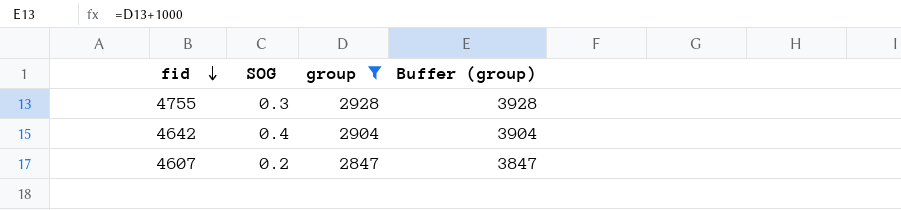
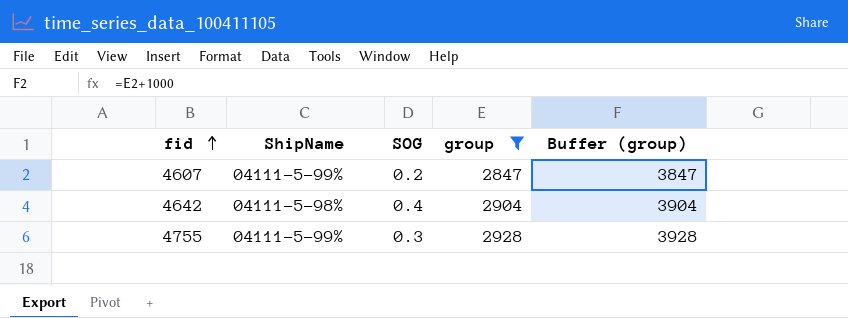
row order: fid descending -> fid ascending
column ShipName | position: none -> 2

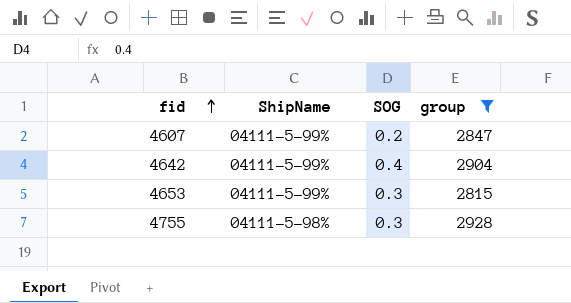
column Buffer (group) | formula: [group] + 1000 -> none
4642 | ShipName: 04111-5-98% -> 04111-5-99%
row 4653: none -> 04111-5-99% | 0.3 | 2815
4755 | ShipName: 04111-5-99% -> 04111-5-98%

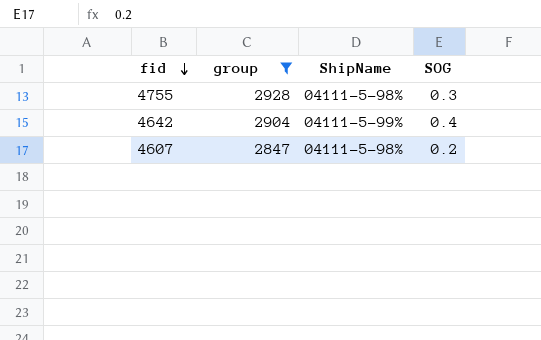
row order: fid ascending -> fid descending
column group | position: 4 -> 2
row 4653: 04111-5-99% | 0.3 | 2815 -> none
4607 | ShipName: 04111-5-99% -> 04111-5-98%

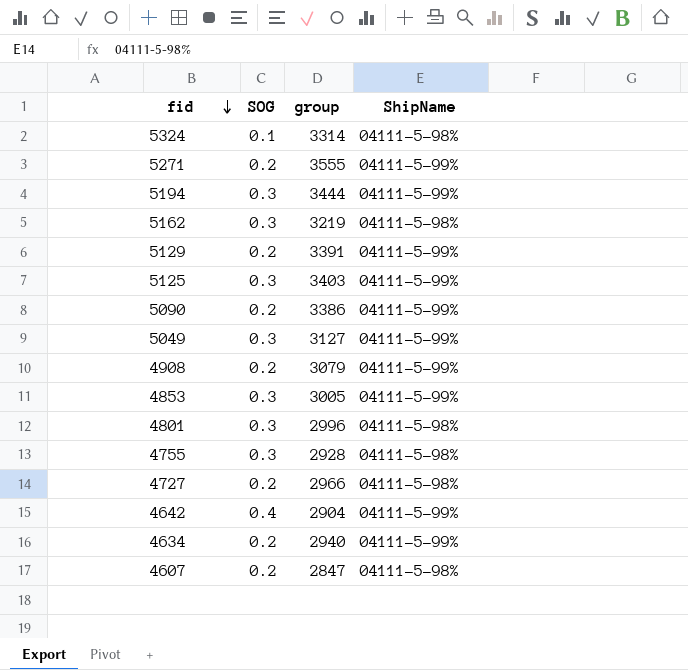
filter: group <= 2928 -> none
column SOG | position: 4 -> 2

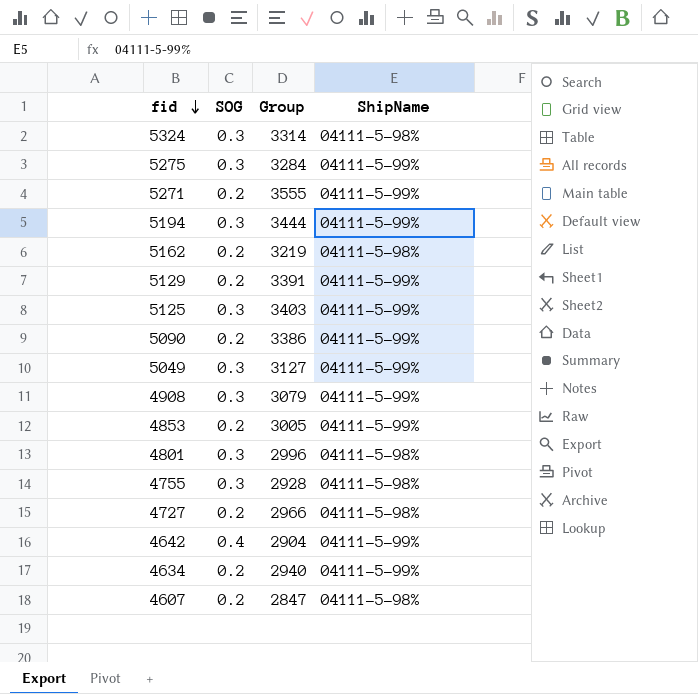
column name: group -> Group
5324 | SOG: 0.1 -> 0.3
row 5275: none -> 0.3 | 3284 | 04111-5-99%
5162 | SOG: 0.3 -> 0.2
4908 | SOG: 0.2 -> 0.3
4853 | SOG: 0.3 -> 0.2

